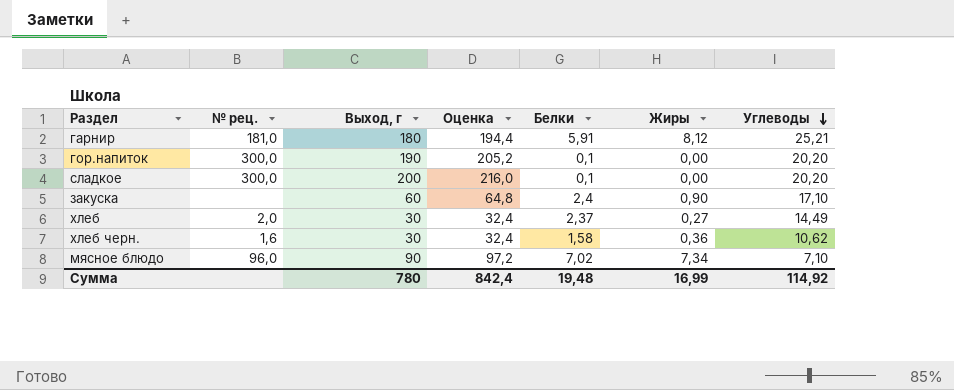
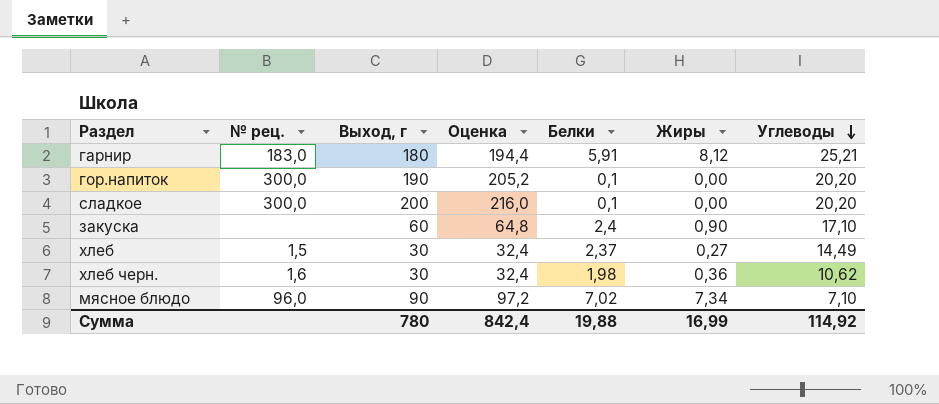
гарнир | № рец.: 181,0 -> 183,0
хлеб | № рец.: 2,0 -> 1,5
хлеб черн. | Белки: 1,58 -> 1,98
Сумма | Белки: 19,48 -> 19,88

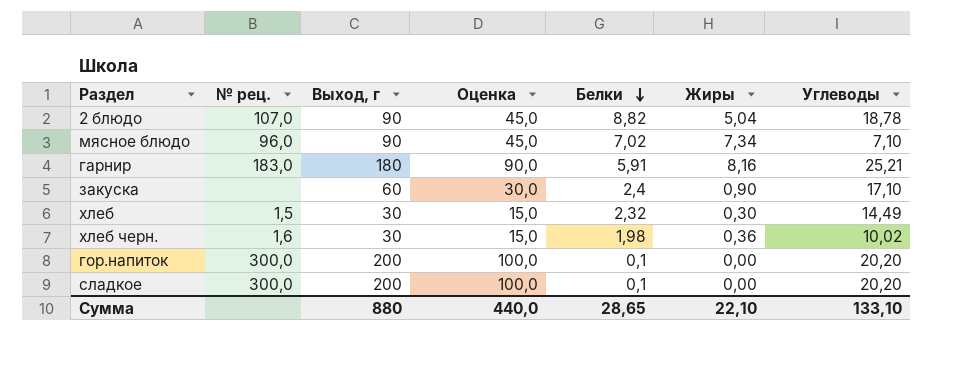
row order: Углеводы descending -> Белки descending
column Оценка | formula: [Выход, г] * 1,08 -> [Выход, г] * 0,5
row 2 блюдо: none -> 107,0 | 90 | 45,0 | 8,82 | 5,04 | 18,78
гарнир | Жиры: 8,12 -> 8,16
хлеб | Белки: 2,37 -> 2,32
хлеб | Жиры: 0,27 -> 0,30
хлеб черн. | Углеводы: 10,62 -> 10,02
гор.напиток | Выход, г: 190 -> 200
Сумма | Выход, г: 780 -> 880
Сумма | Оценка: 842,4 -> 440,0
Сумма | Белки: 19,88 -> 28,65
Сумма | Жиры: 16,99 -> 22,10
Сумма | Углеводы: 114,92 -> 133,10

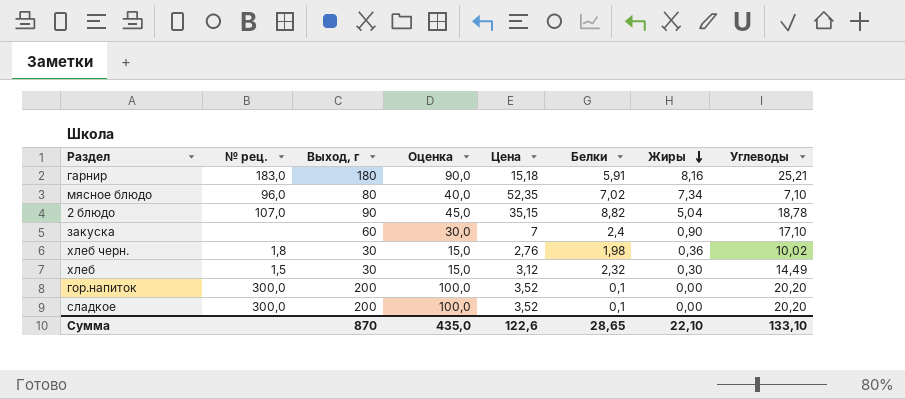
row order: Белки descending -> Жиры descending
column Цена | position: none -> 5
мясное блюдо | Выход, г: 90 -> 80
мясное блюдо | Оценка: 45,0 -> 40,0
хлеб черн. | № рец.: 1,6 -> 1,8
Сумма | Выход, г: 880 -> 870
Сумма | Оценка: 440,0 -> 435,0

